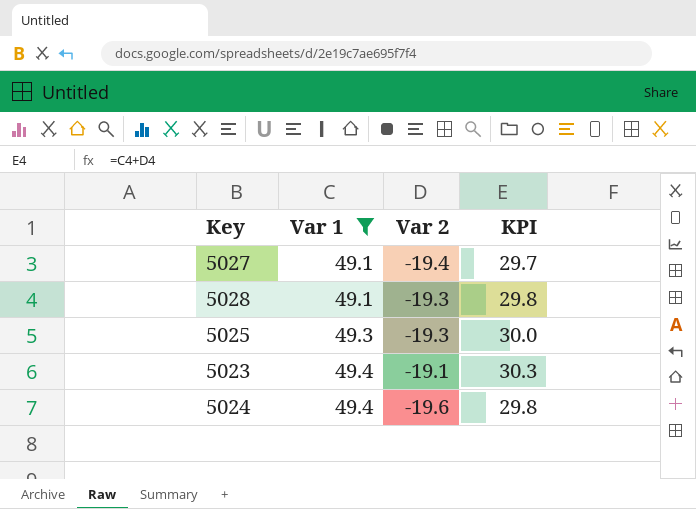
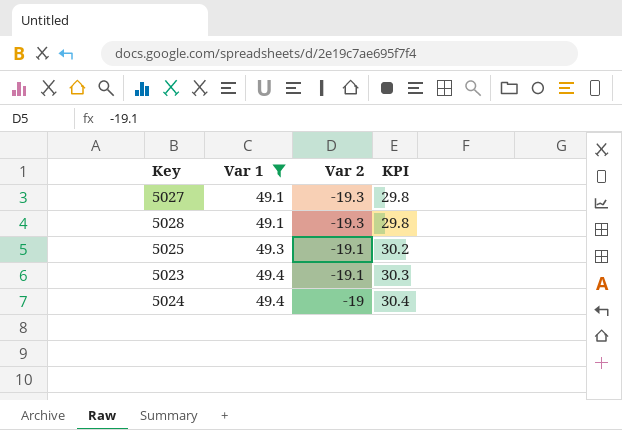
5027 | Var 2: -19.4 -> -19.3
5027 | KPI: 29.7 -> 29.8
5025 | Var 2: -19.3 -> -19.1
5025 | KPI: 30.0 -> 30.2
5024 | Var 2: -19.6 -> -19
5024 | KPI: 29.8 -> 30.4

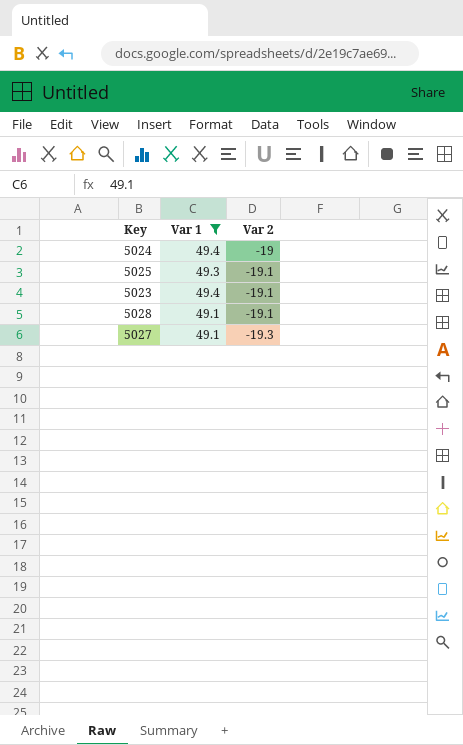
row order: Var 1 ascending -> Var 2 descending
column KPI | formula: [Var 1] + [Var 2] -> none
5028 | Var 2: -19.3 -> -19.1

